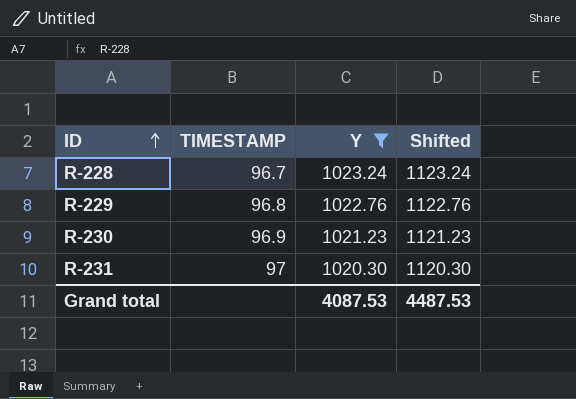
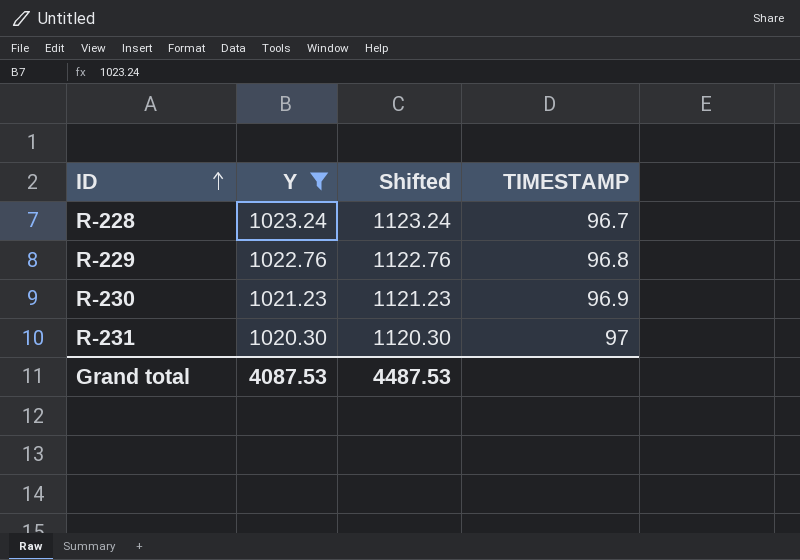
column TIMESTAMP | position: 2 -> 4

